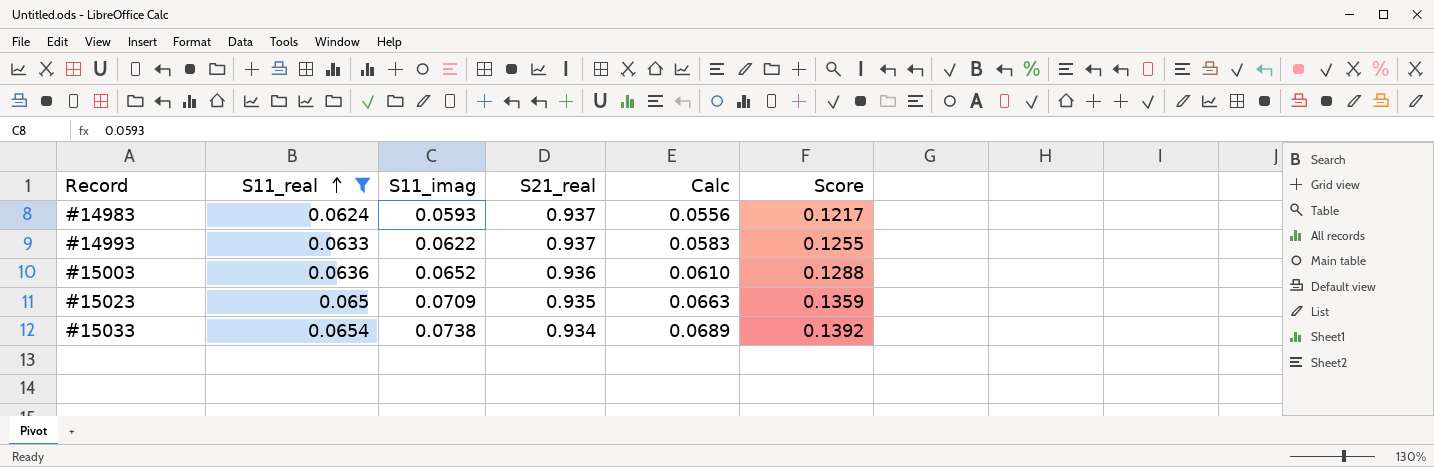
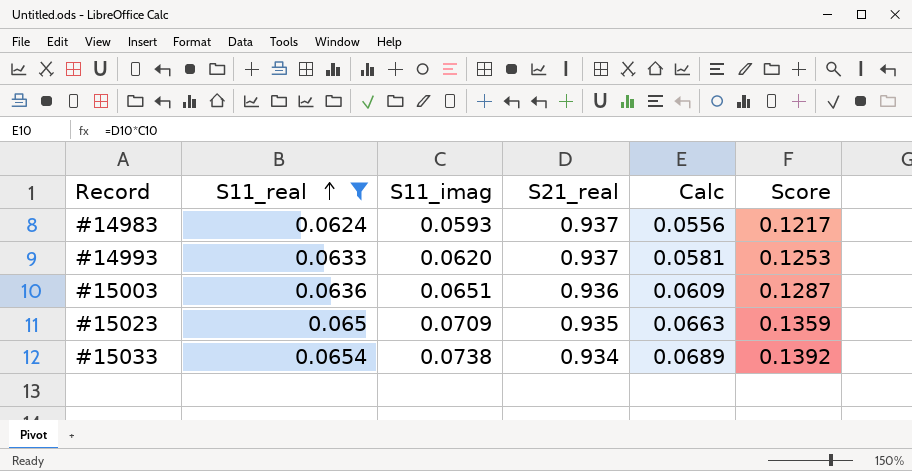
#14993 | S11_imag: 0.0622 -> 0.0620
#14993 | Calc: 0.0583 -> 0.0581
#14993 | Score: 0.1255 -> 0.1253
#15003 | S11_imag: 0.0652 -> 0.0651
#15003 | Calc: 0.0610 -> 0.0609
#15003 | Score: 0.1288 -> 0.1287

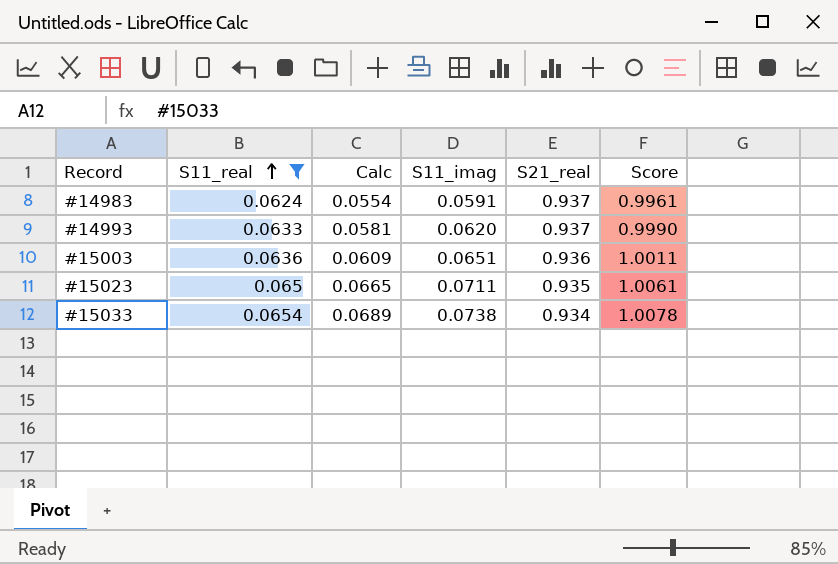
column Calc | position: 5 -> 3
column Score | formula: [S11_real] + [S11_imag] -> [S11_imag] + [S21_real]
#14983 | Calc: 0.0556 -> 0.0554
#14983 | S11_imag: 0.0593 -> 0.0591
#15023 | Calc: 0.0663 -> 0.0665
#15023 | S11_imag: 0.0709 -> 0.0711

